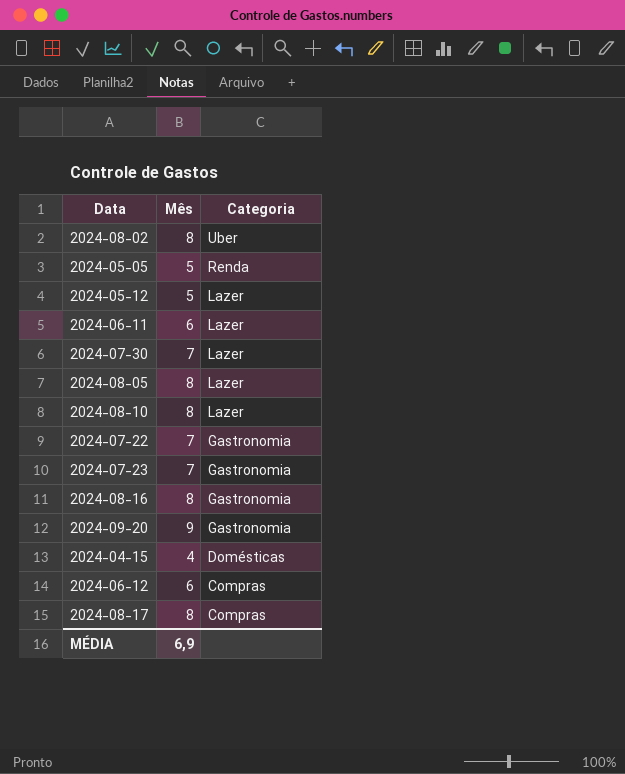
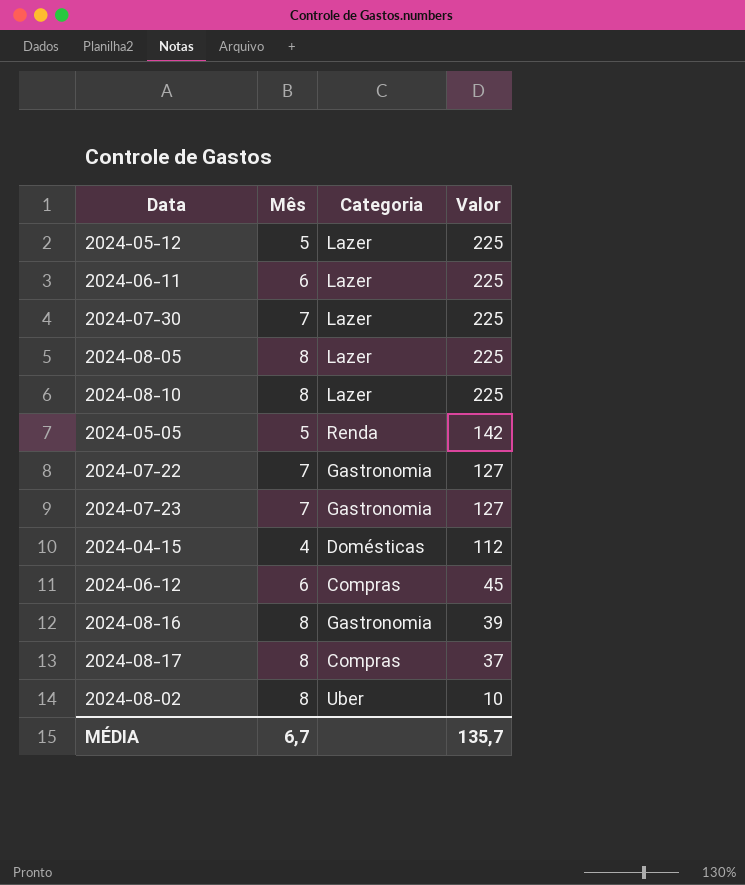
row order: Categoria descending -> Valor descending
column Valor | position: none -> 4
row 2024-09-20: 9 | Gastronomia -> none
MÉDIA | Mês: 6,9 -> 6,7

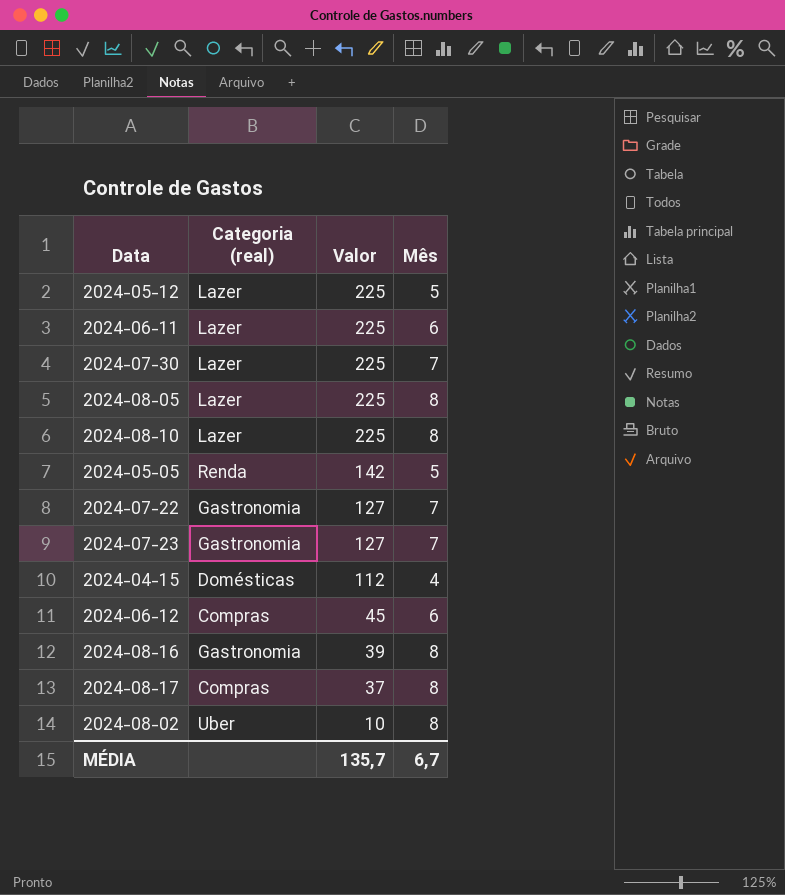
column name: Categoria -> Categoria (real)
column Mês | position: 2 -> 4

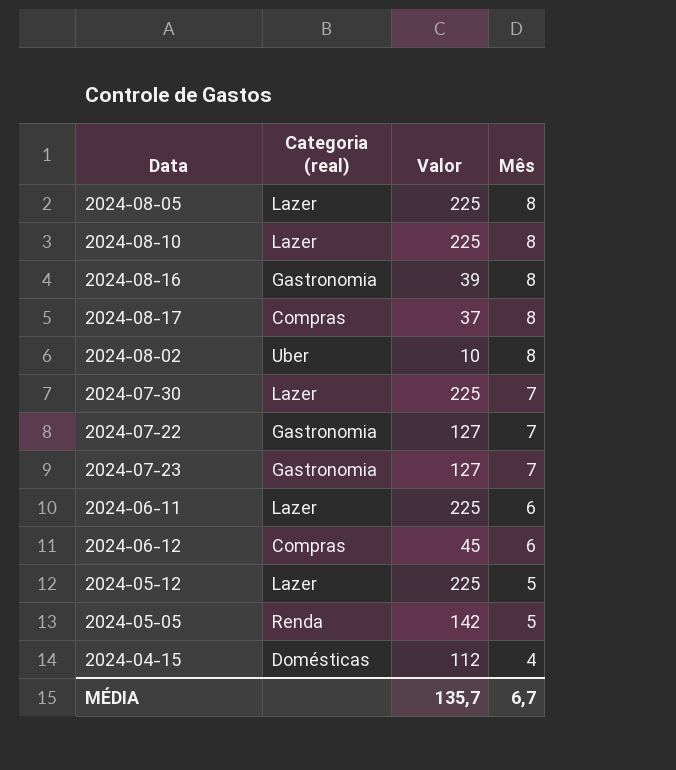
row order: Valor descending -> Mês descending

